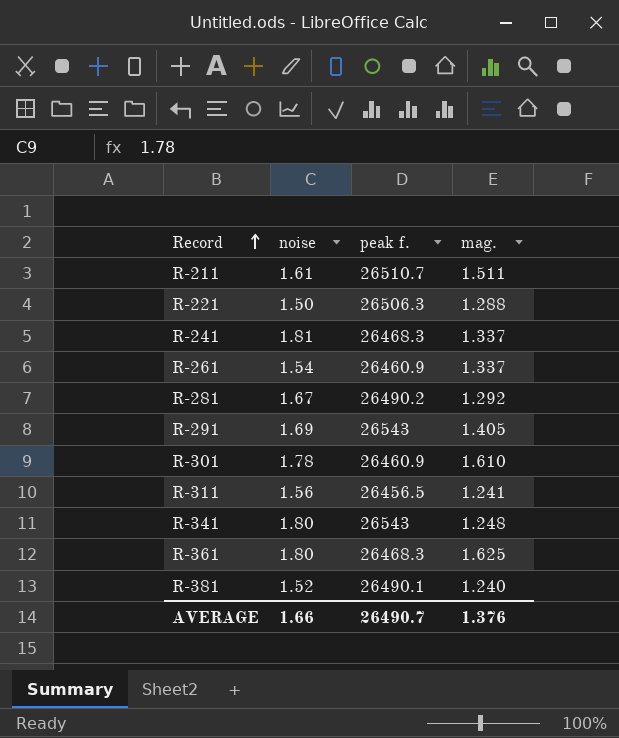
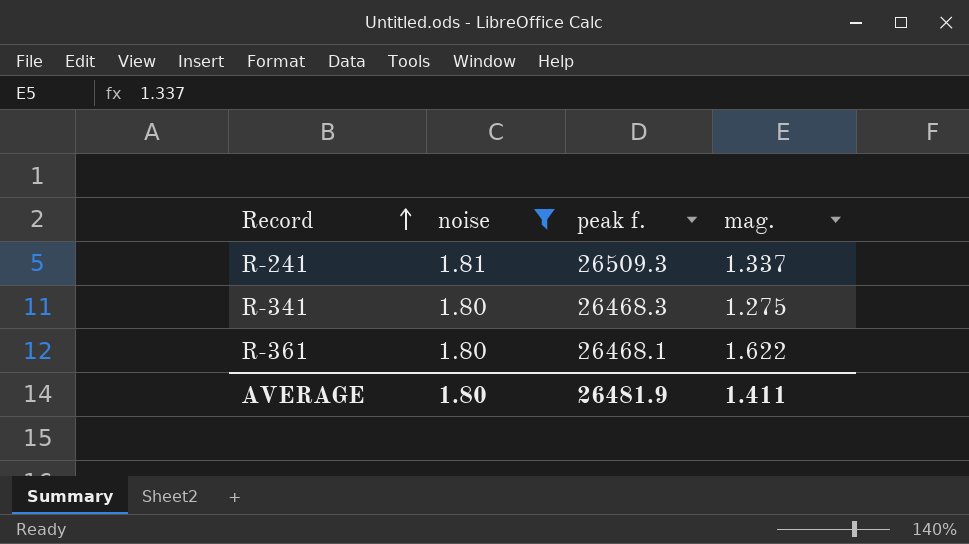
filter: none -> noise >= 1.80
R-241 | peak f.: 26468.3 -> 26509.3
R-341 | peak f.: 26543 -> 26468.3
R-341 | mag.: 1.248 -> 1.275
R-361 | peak f.: 26468.3 -> 26468.1
R-361 | mag.: 1.625 -> 1.622
AVERAGE | noise: 1.66 -> 1.80
AVERAGE | peak f.: 26490.7 -> 26481.9
AVERAGE | mag.: 1.376 -> 1.411

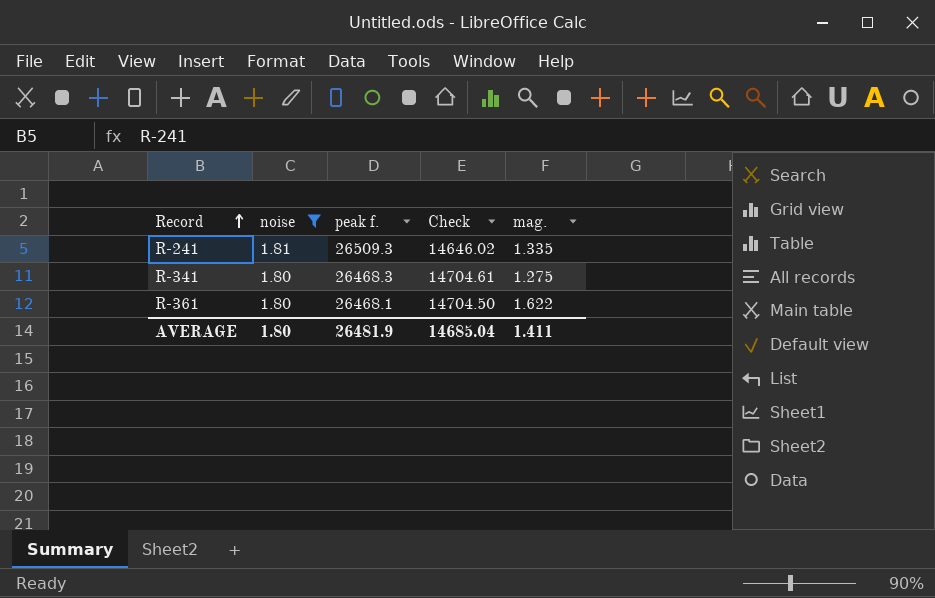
column Check | formula: none -> [peak f.] / [noise]
R-241 | mag.: 1.337 -> 1.335

